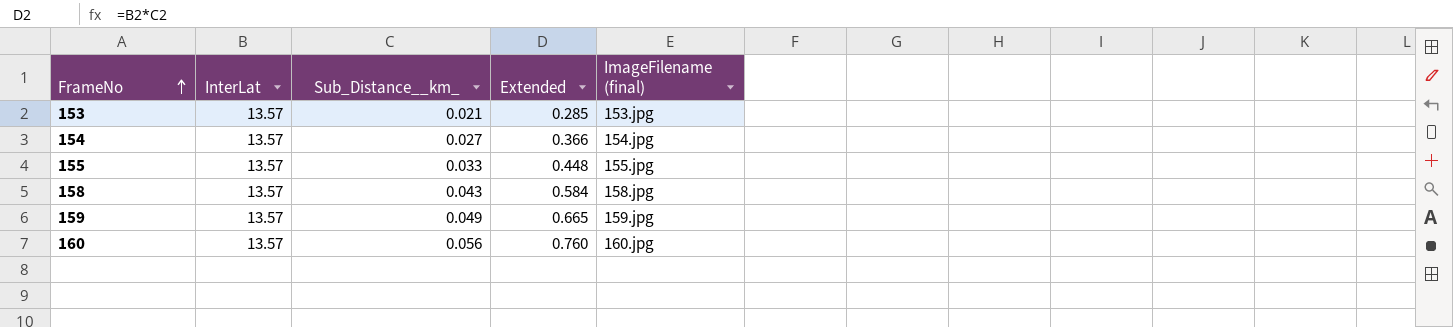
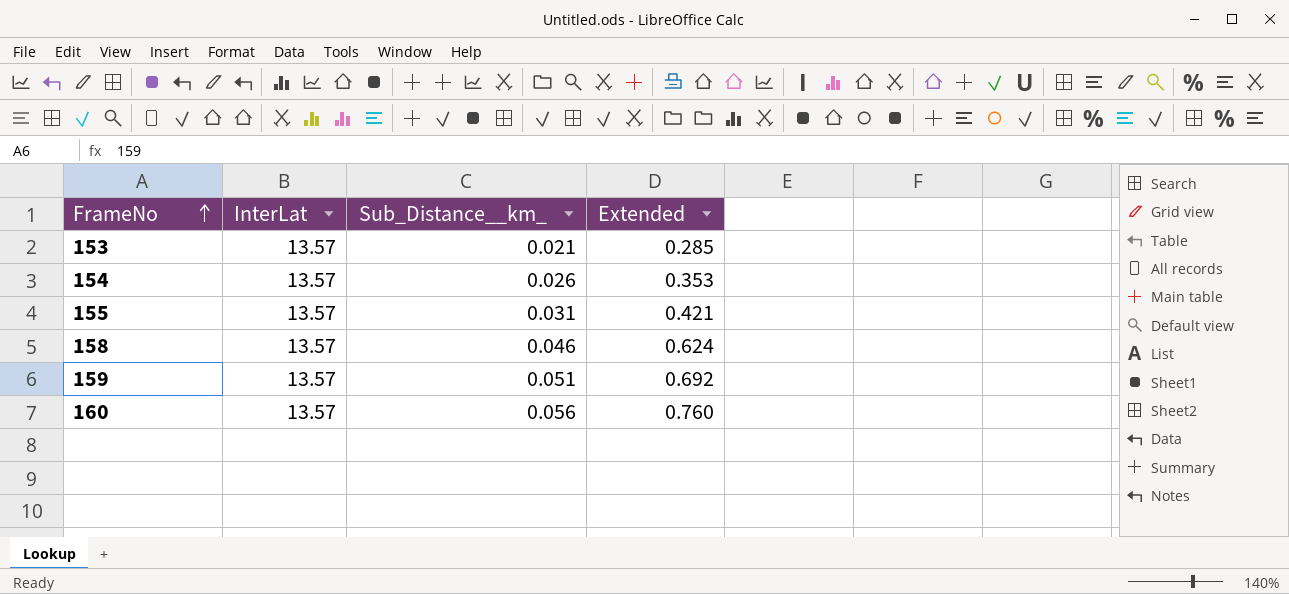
column ImageFilename (final) | position: 5 -> none
154 | Sub_Distance__km_: 0.027 -> 0.026
154 | Extended: 0.366 -> 0.353
155 | Sub_Distance__km_: 0.033 -> 0.031
155 | Extended: 0.448 -> 0.421
158 | Sub_Distance__km_: 0.043 -> 0.046
158 | Extended: 0.584 -> 0.624
159 | Sub_Distance__km_: 0.049 -> 0.051
159 | Extended: 0.665 -> 0.692

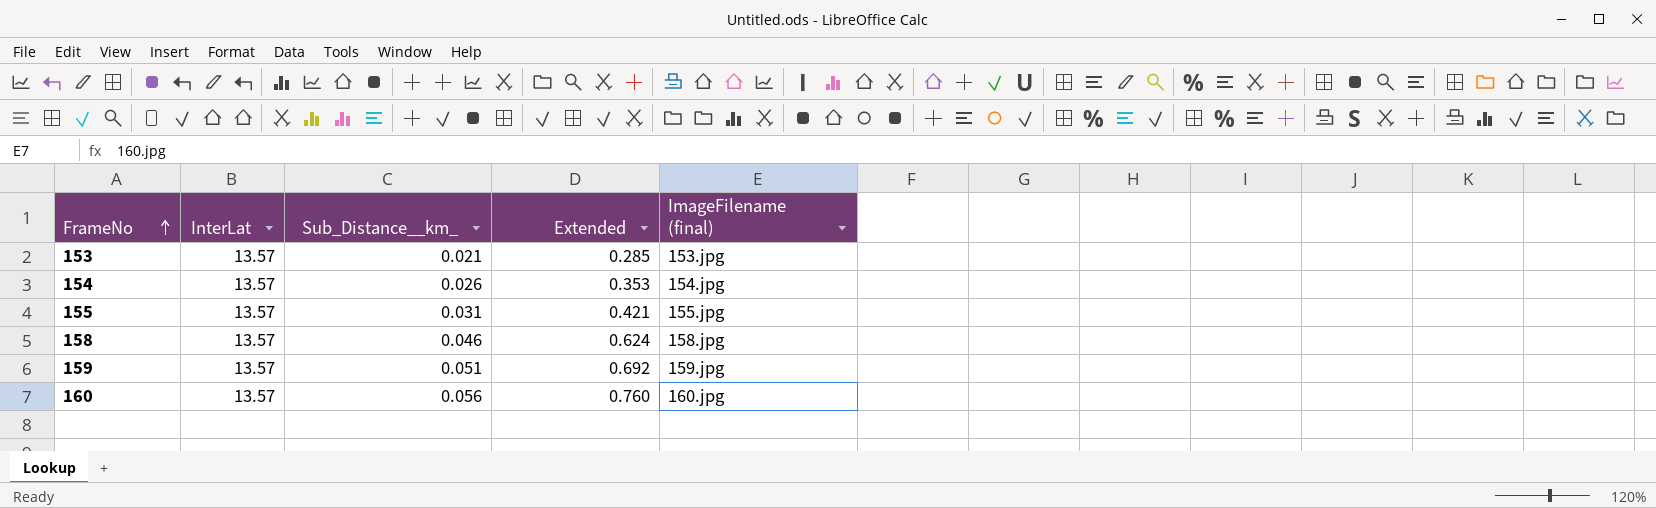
column ImageFilename (final) | position: none -> 5

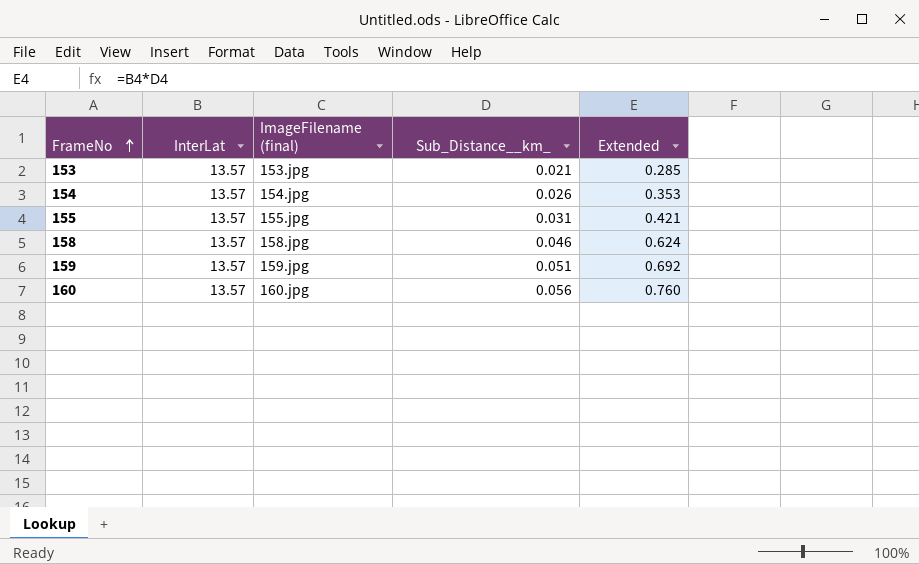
column ImageFilename (final) | position: 5 -> 3

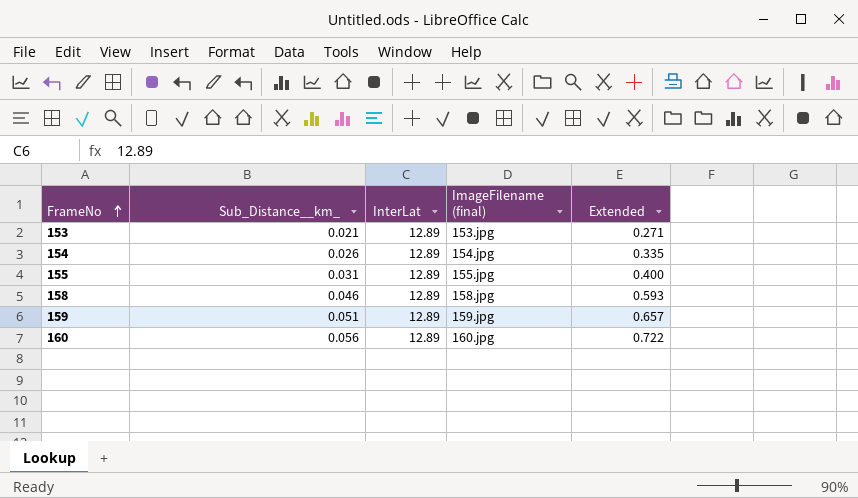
column Sub_Distance__km_ | position: 4 -> 2
153 | InterLat: 13.57 -> 12.89
153 | Extended: 0.285 -> 0.271
154 | InterLat: 13.57 -> 12.89
154 | Extended: 0.353 -> 0.335
155 | InterLat: 13.57 -> 12.89
155 | Extended: 0.421 -> 0.400
158 | InterLat: 13.57 -> 12.89
158 | Extended: 0.624 -> 0.593
159 | InterLat: 13.57 -> 12.89
159 | Extended: 0.692 -> 0.657
160 | InterLat: 13.57 -> 12.89
160 | Extended: 0.760 -> 0.722

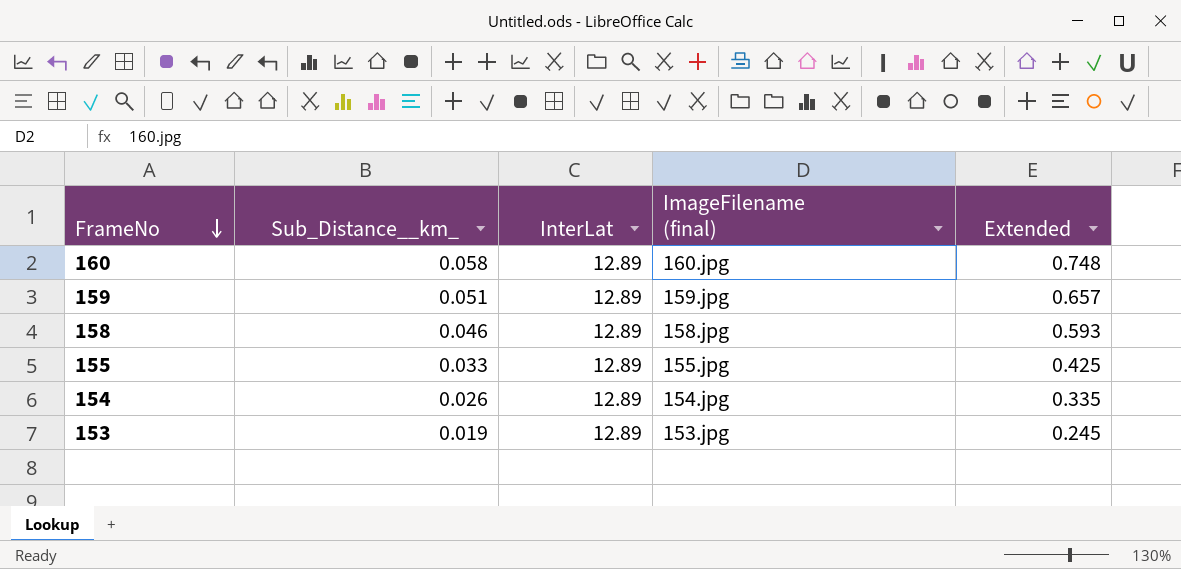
row order: FrameNo ascending -> FrameNo descending
160 | Sub_Distance__km_: 0.056 -> 0.058
160 | Extended: 0.722 -> 0.748
155 | Sub_Distance__km_: 0.031 -> 0.033
155 | Extended: 0.400 -> 0.425
153 | Sub_Distance__km_: 0.021 -> 0.019
153 | Extended: 0.271 -> 0.245

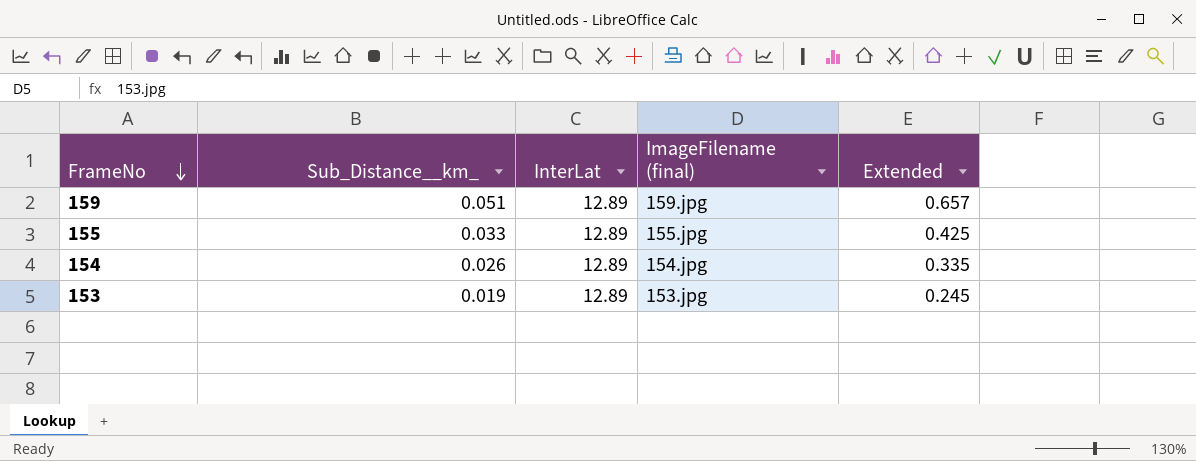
row 160: 0.058 | 12.89 | 160.jpg | 0.748 -> none
row 158: 0.046 | 12.89 | 158.jpg | 0.593 -> none

